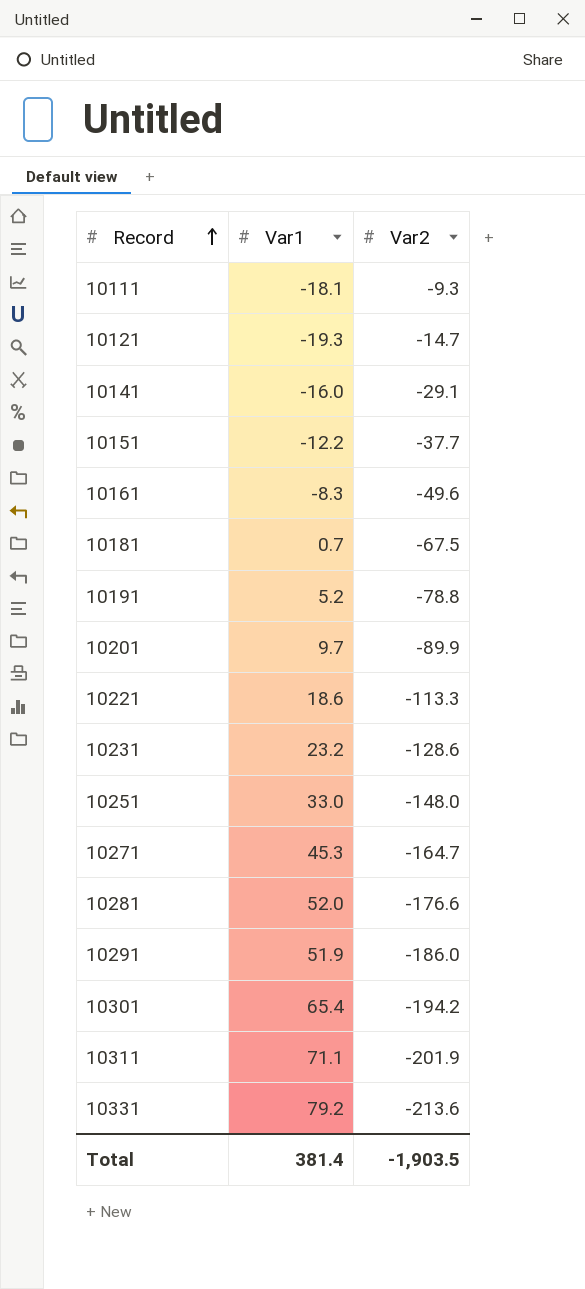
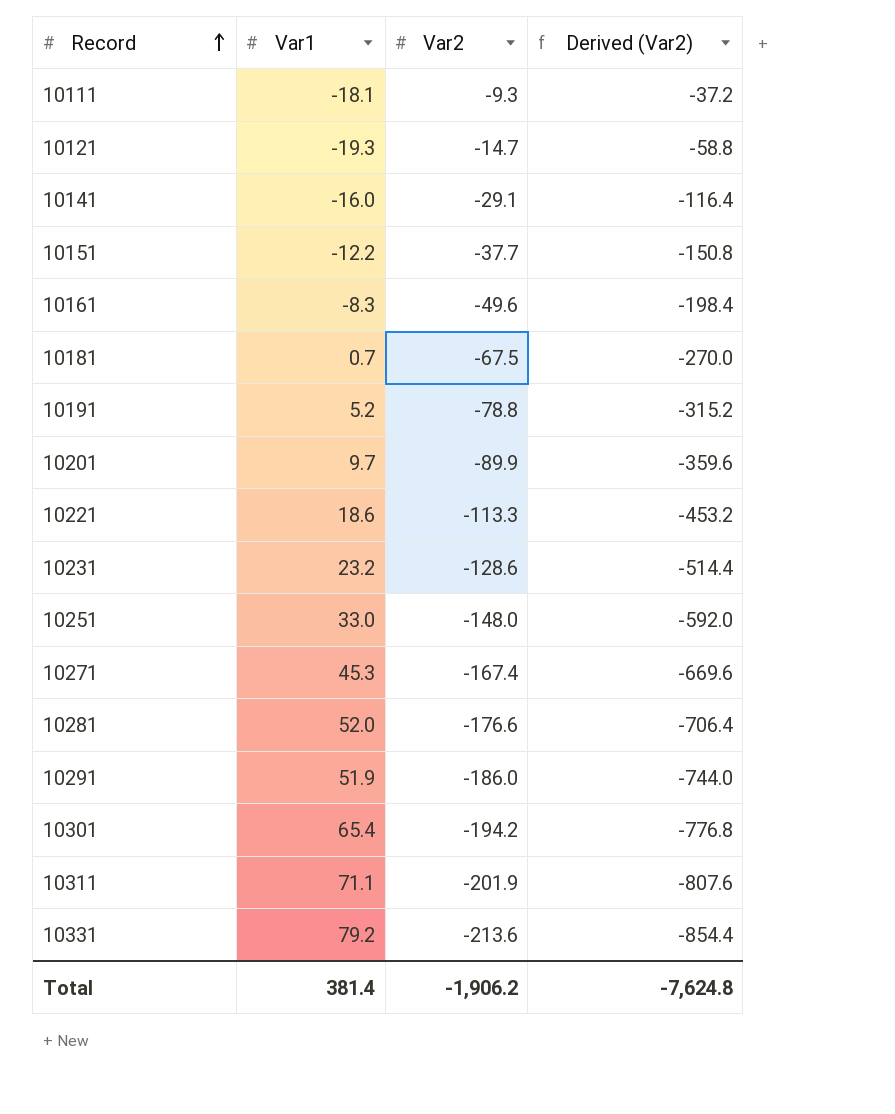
column Derived (Var2) | formula: none -> [Var2] * 4
10271 | Var2: -164.7 -> -167.4
Total | Var2: -1,903.5 -> -1,906.2

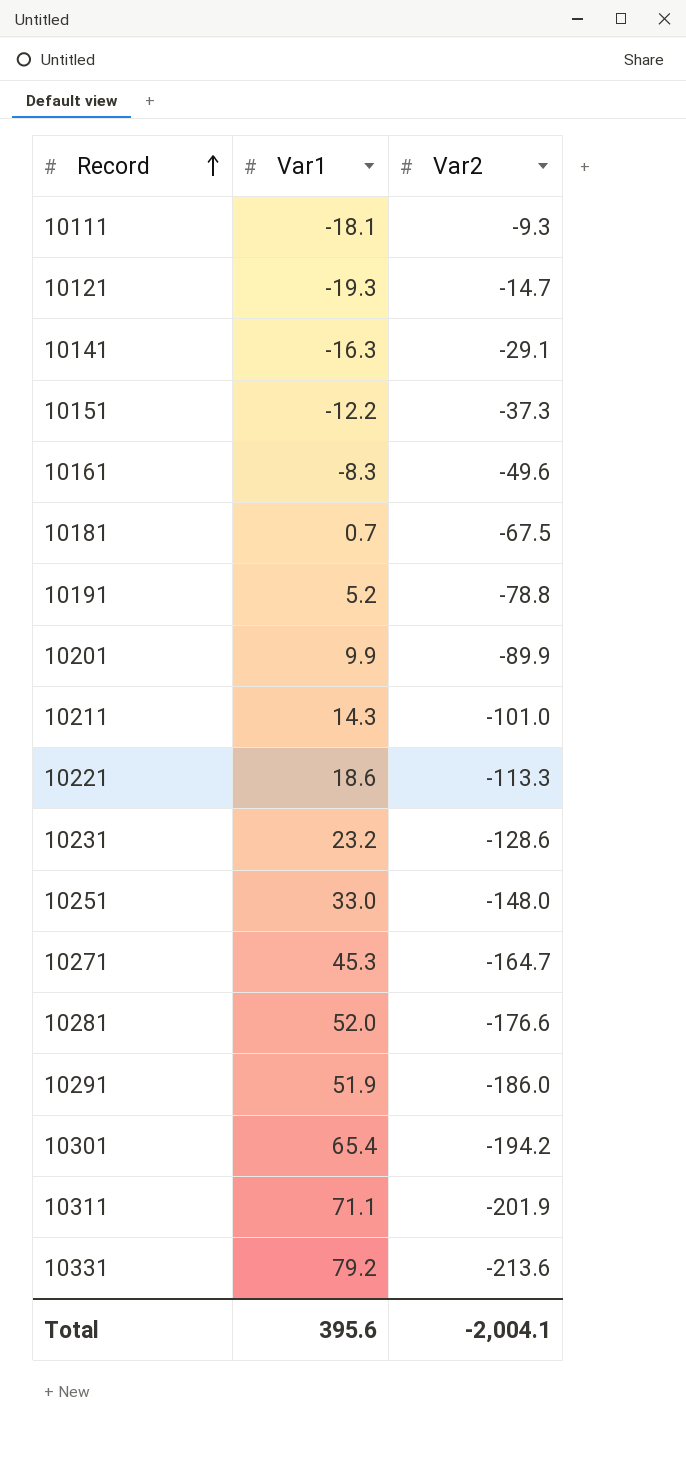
column Derived (Var2) | formula: [Var2] * 4 -> none
10141 | Var1: -16.0 -> -16.3
10151 | Var2: -37.7 -> -37.3
10201 | Var1: 9.7 -> 9.9
row 10211: none -> 14.3 | -101.0
10271 | Var2: -167.4 -> -164.7
Total | Var1: 381.4 -> 395.6
Total | Var2: -1,906.2 -> -2,004.1

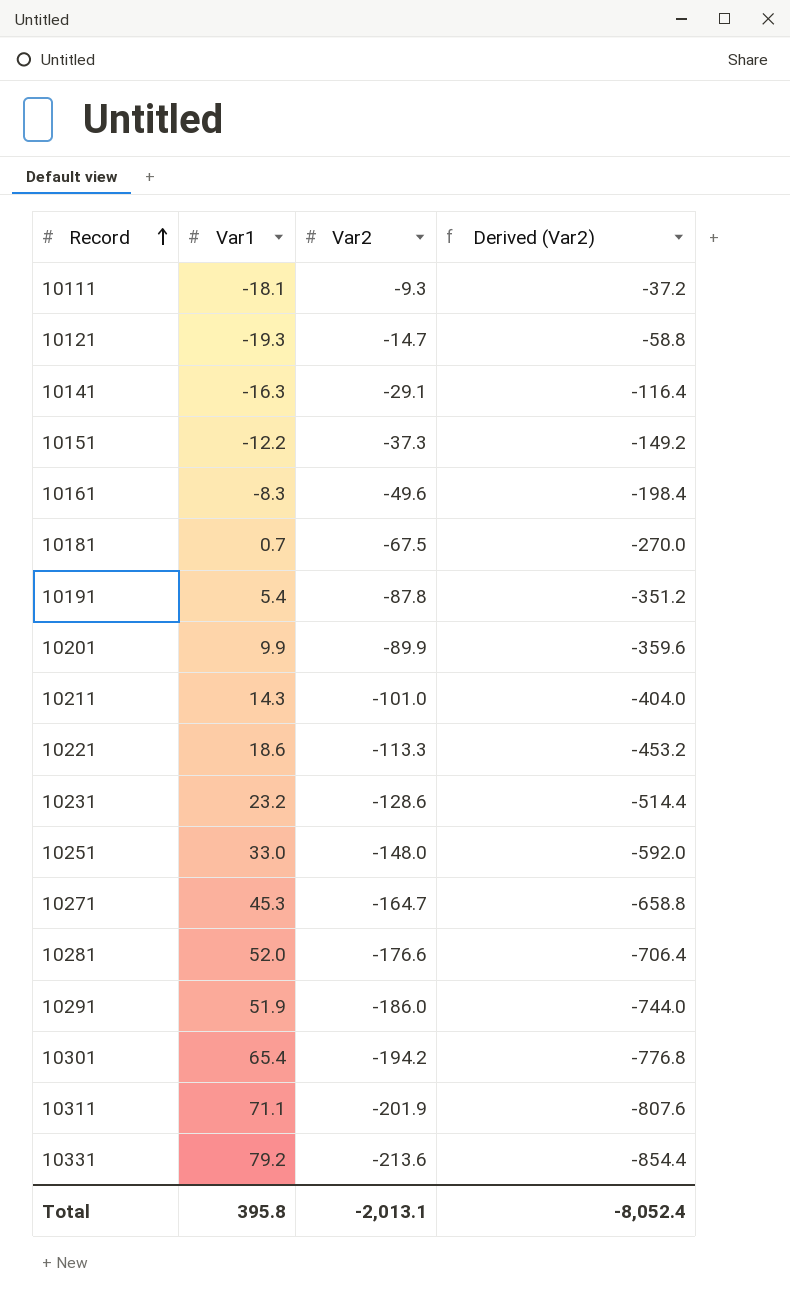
column Derived (Var2) | formula: none -> [Var2] * 4
10191 | Var1: 5.2 -> 5.4
10191 | Var2: -78.8 -> -87.8
Total | Var1: 395.6 -> 395.8
Total | Var2: -2,004.1 -> -2,013.1

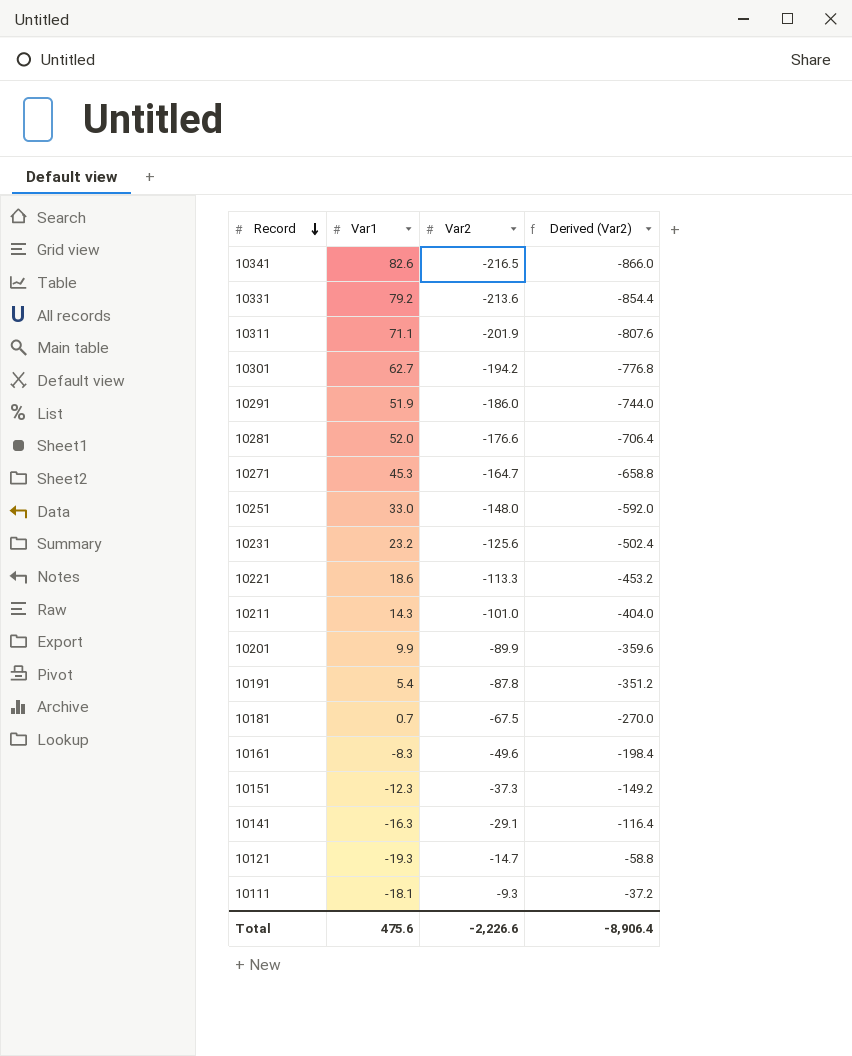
row order: Record ascending -> Record descending
row 10341: none -> 82.6 | -216.5 | -866.0
10301 | Var1: 65.4 -> 62.7
10231 | Var2: -128.6 -> -125.6
10231 | Derived (Var2): -514.4 -> -502.4
10151 | Var1: -12.2 -> -12.3
Total | Var1: 395.8 -> 475.6
Total | Var2: -2,013.1 -> -2,226.6
Total | Derived (Var2): -8,052.4 -> -8,906.4

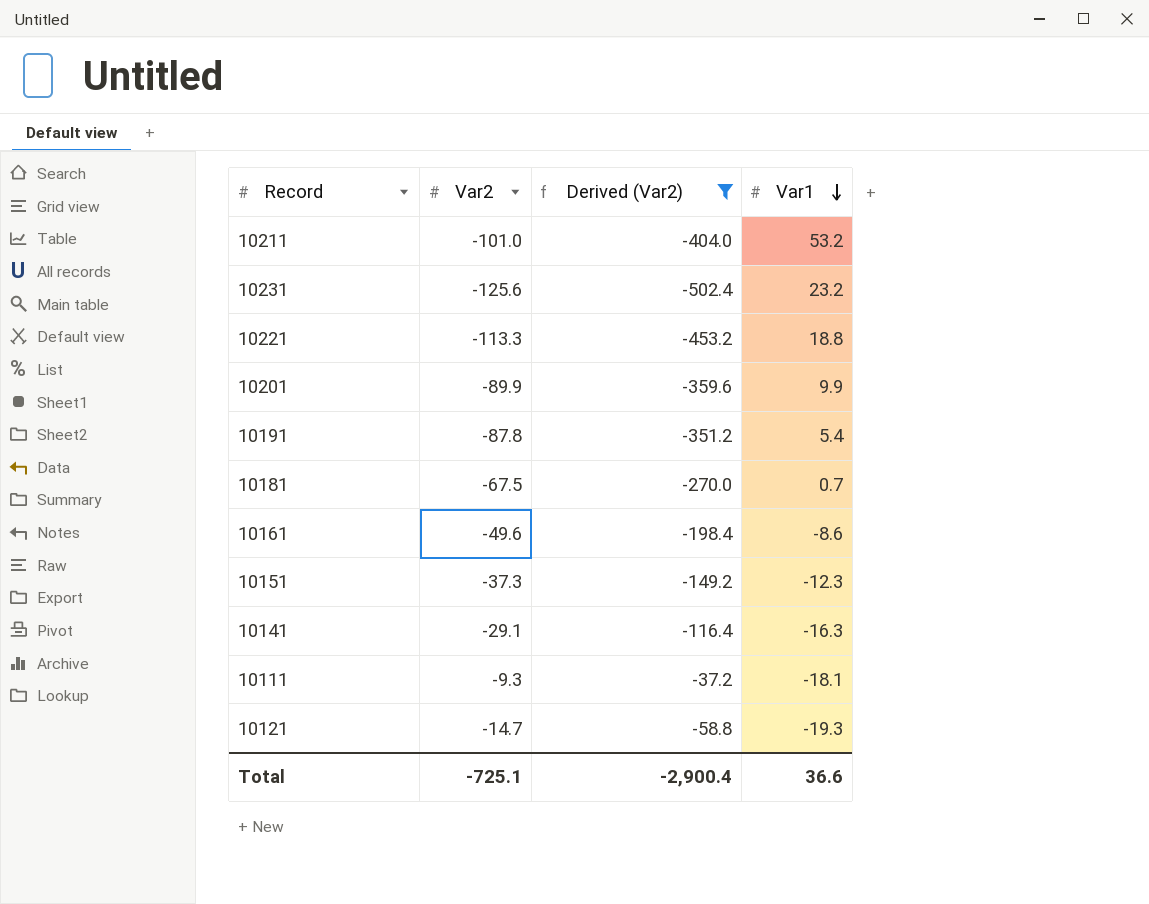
filter: none -> Derived (Var2) >= -502.4
row order: Record descending -> Var1 descending
column Var1 | position: 2 -> 4
10211 | Var1: 14.3 -> 53.2
10221 | Var1: 18.6 -> 18.8
10161 | Var1: -8.3 -> -8.6
Total | Var2: -2,226.6 -> -725.1
Total | Derived (Var2): -8,906.4 -> -2,900.4
Total | Var1: 475.6 -> 36.6

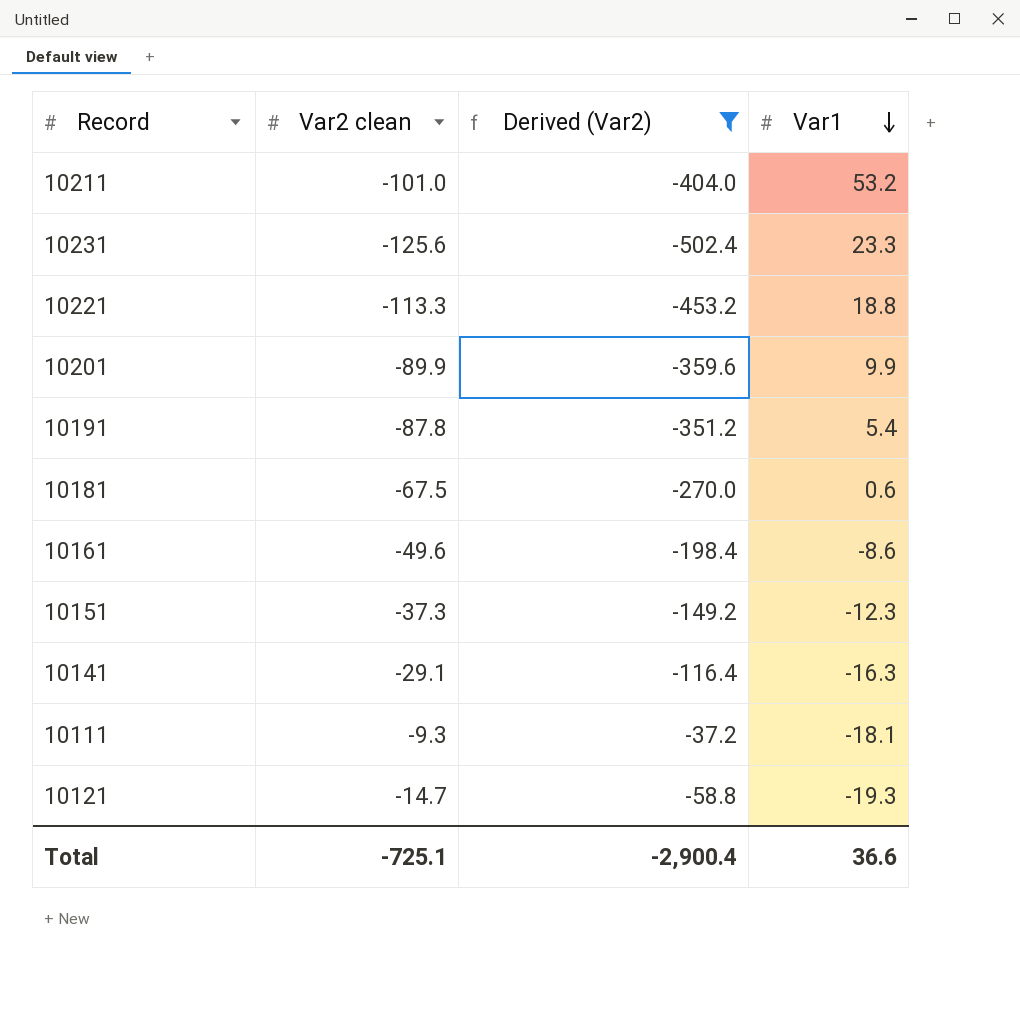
column name: Var2 -> Var2 clean
10231 | Var1: 23.2 -> 23.3
10181 | Var1: 0.7 -> 0.6

